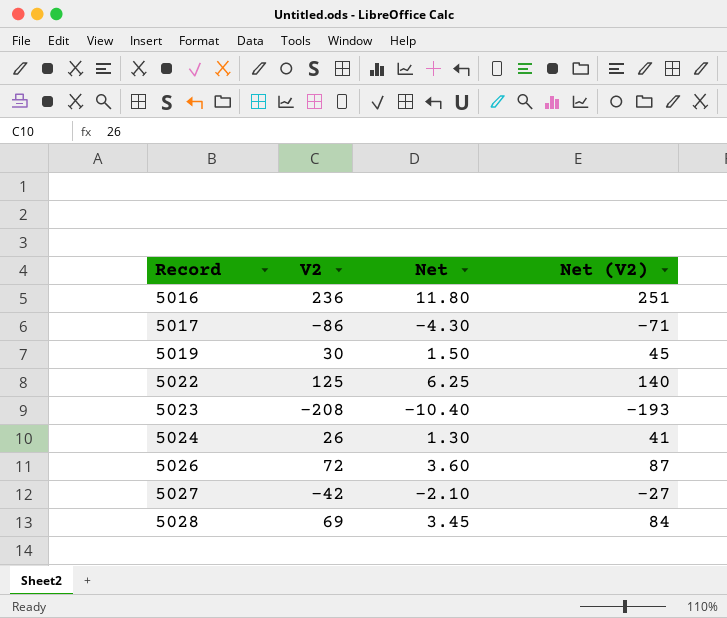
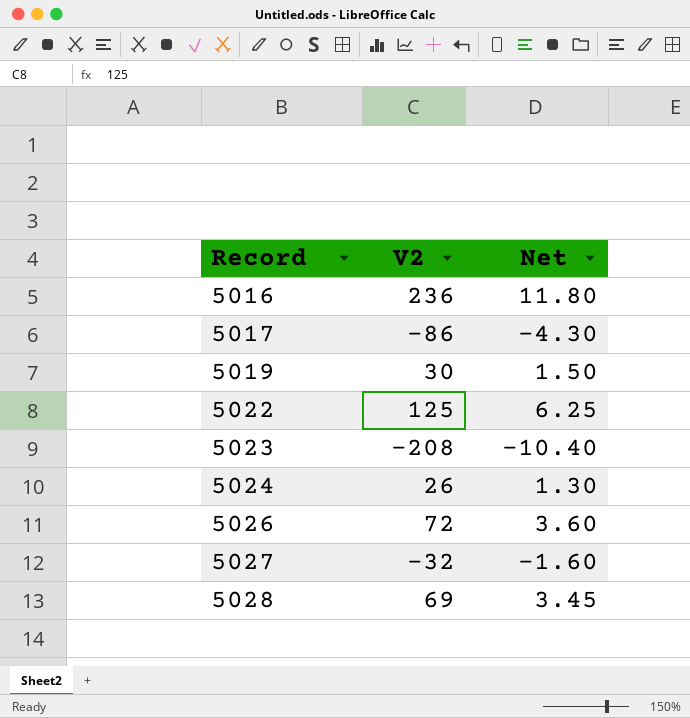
column Net (V2) | formula: [V2] + 15 -> none
5027 | V2: -42 -> -32
5027 | Net: -2.10 -> -1.60

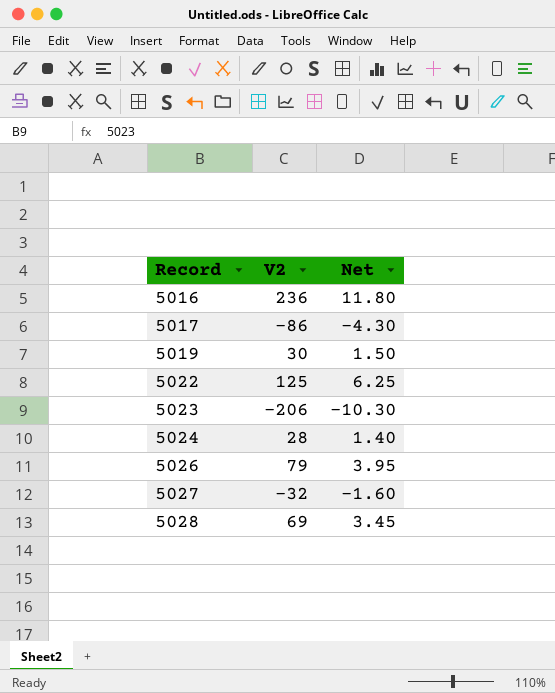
5023 | V2: -208 -> -206
5023 | Net: -10.40 -> -10.30
5024 | V2: 26 -> 28
5024 | Net: 1.30 -> 1.40
5026 | V2: 72 -> 79
5026 | Net: 3.60 -> 3.95

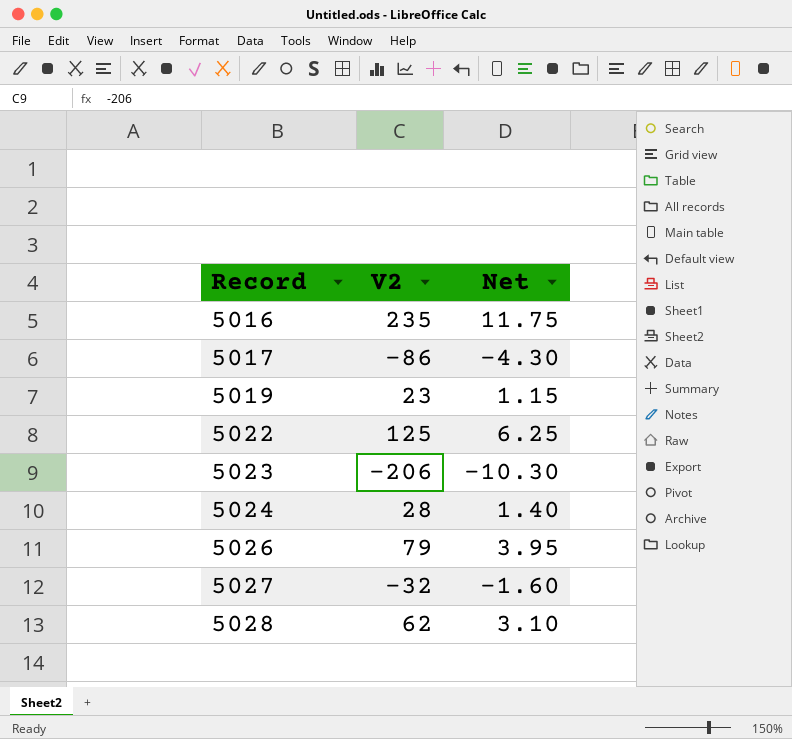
5016 | V2: 236 -> 235
5016 | Net: 11.80 -> 11.75
5019 | V2: 30 -> 23
5019 | Net: 1.50 -> 1.15
5028 | V2: 69 -> 62
5028 | Net: 3.45 -> 3.10

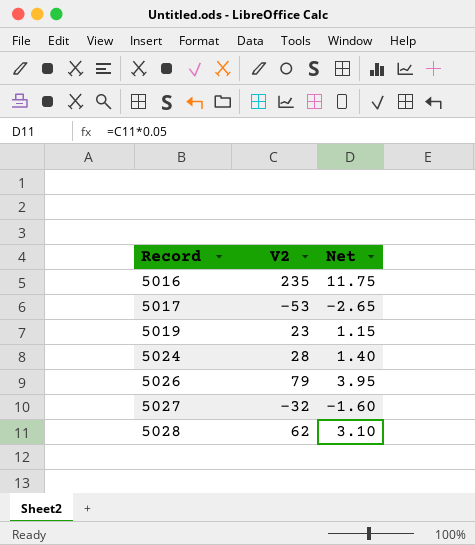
row 5022: 125 | 6.25 -> none
row 5023: -206 | -10.30 -> none
5017 | V2: -86 -> -53
5017 | Net: -4.30 -> -2.65

